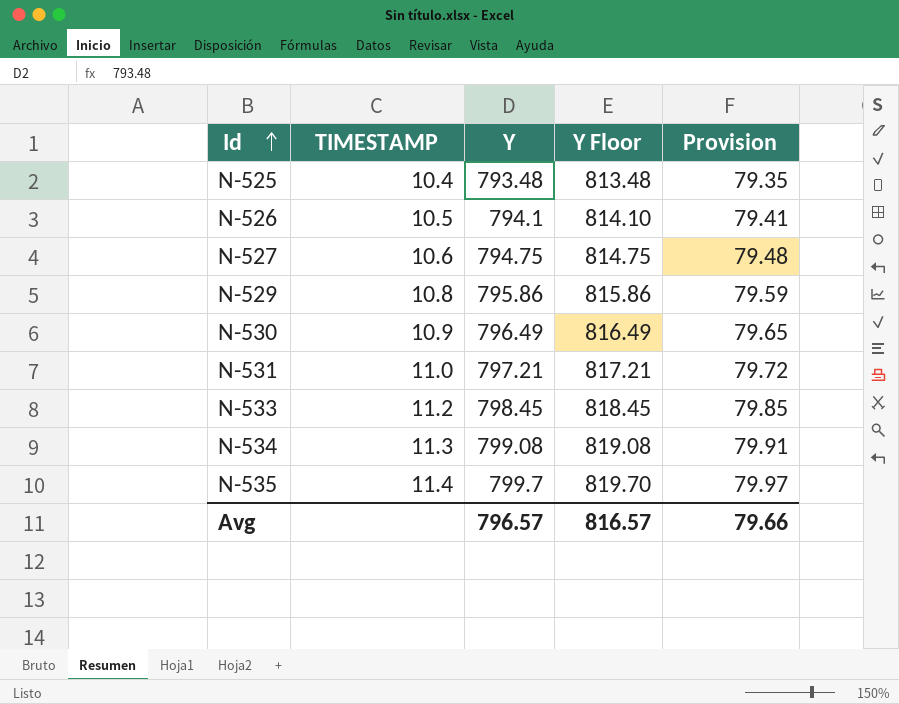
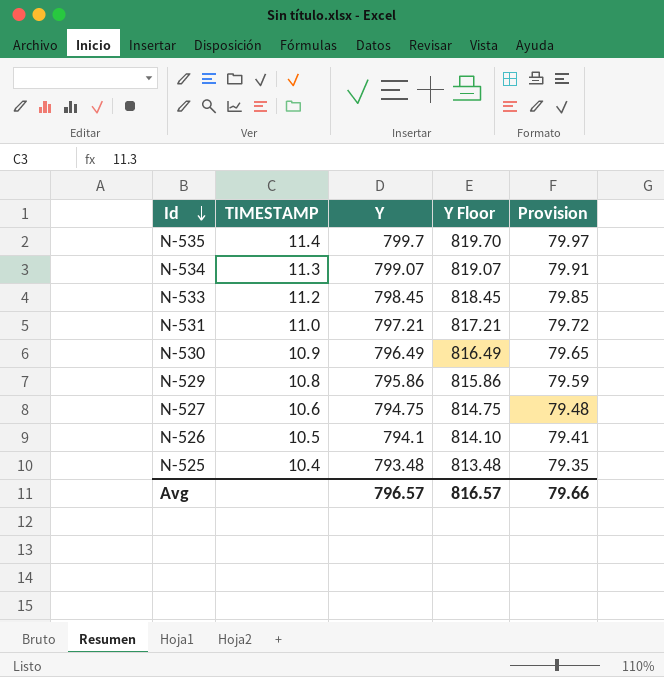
row order: Id ascending -> Id descending
N-534 | Y: 799.08 -> 799.07
N-534 | Y Floor: 819.08 -> 819.07

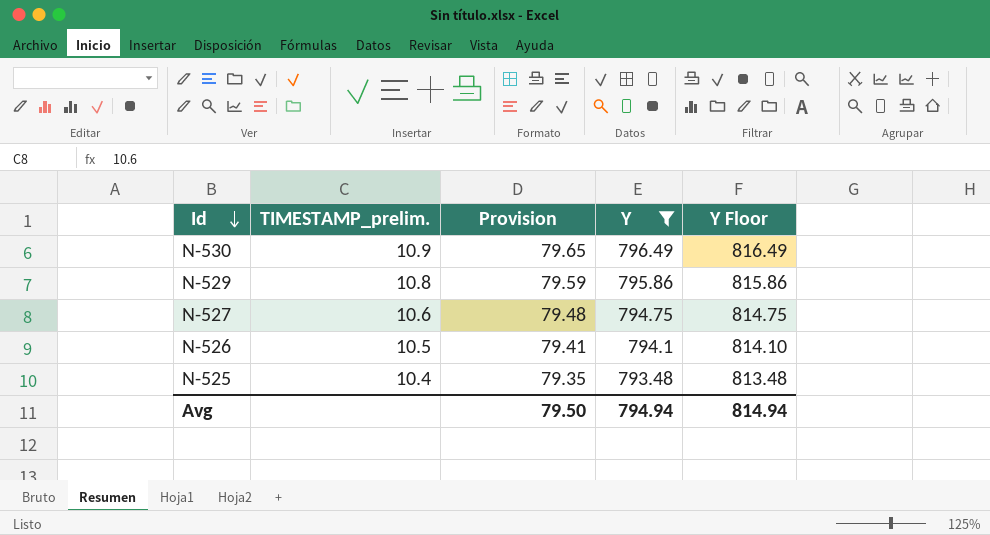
filter: none -> Y <= 796.49
column name: TIMESTAMP -> TIMESTAMP_prelim.
column Provision | position: 5 -> 3
Avg | Provision: 79.66 -> 79.50
Avg | Y: 796.57 -> 794.94
Avg | Y Floor: 816.57 -> 814.94

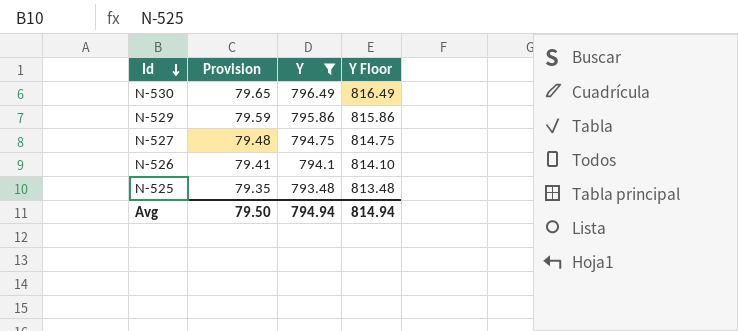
column TIMESTAMP_prelim. | position: 2 -> none

